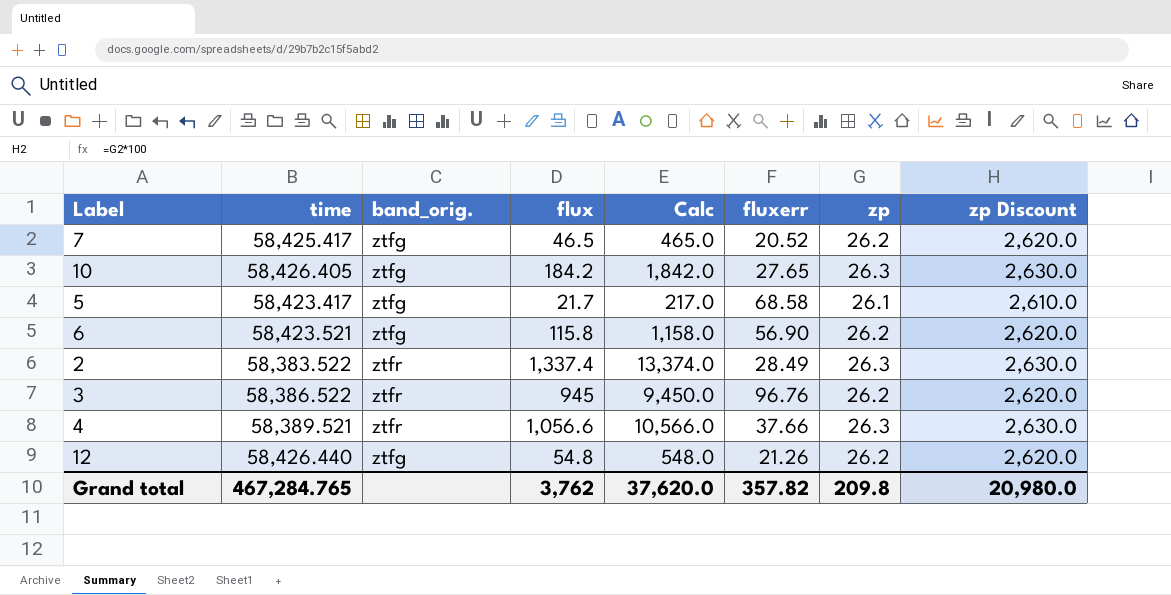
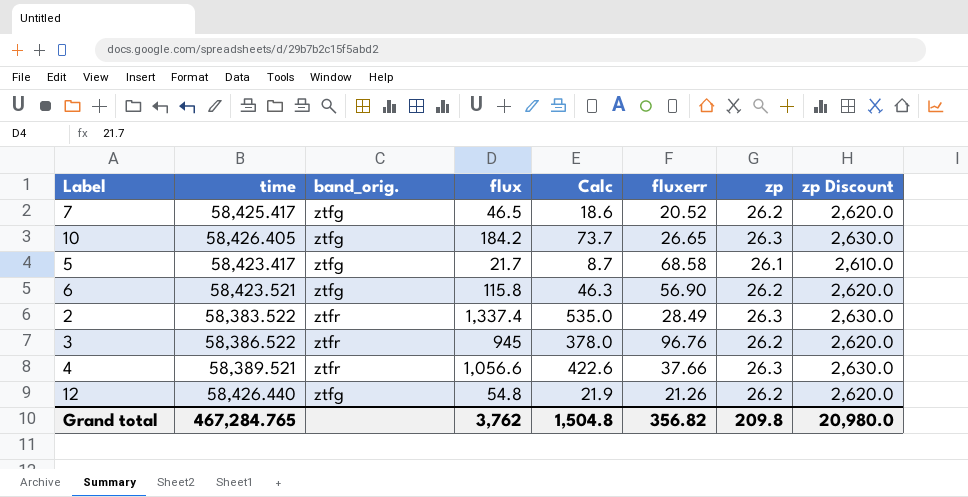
column Calc | formula: [flux] * 10 -> [flux] * 0.4
10 | fluxerr: 27.65 -> 26.65
Grand total | Calc: 37,620.0 -> 1,504.8
Grand total | fluxerr: 357.82 -> 356.82

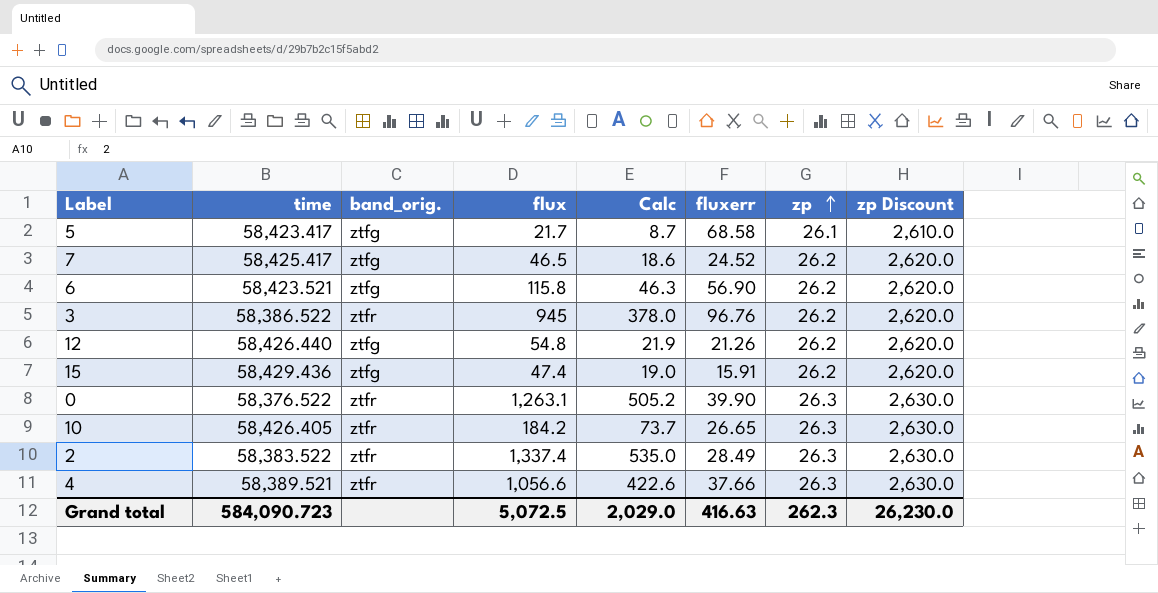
row order: none -> zp ascending
7 | fluxerr: 20.52 -> 24.52
row 15: none -> 58,429.436 | ztfg | 47.4 | 19.0 | 15.91 | 26.2 | 2,620.0
row 0: none -> 58,376.522 | ztfr | 1,263.1 | 505.2 | 39.90 | 26.3 | 2,630.0
10 | band_orig.: ztfg -> ztfr
Grand total | time: 467,284.765 -> 584,090.723
Grand total | flux: 3,762 -> 5,072.5
Grand total | Calc: 1,504.8 -> 2,029.0
Grand total | fluxerr: 356.82 -> 416.63
Grand total | zp: 209.8 -> 262.3
Grand total | zp Discount: 20,980.0 -> 26,230.0

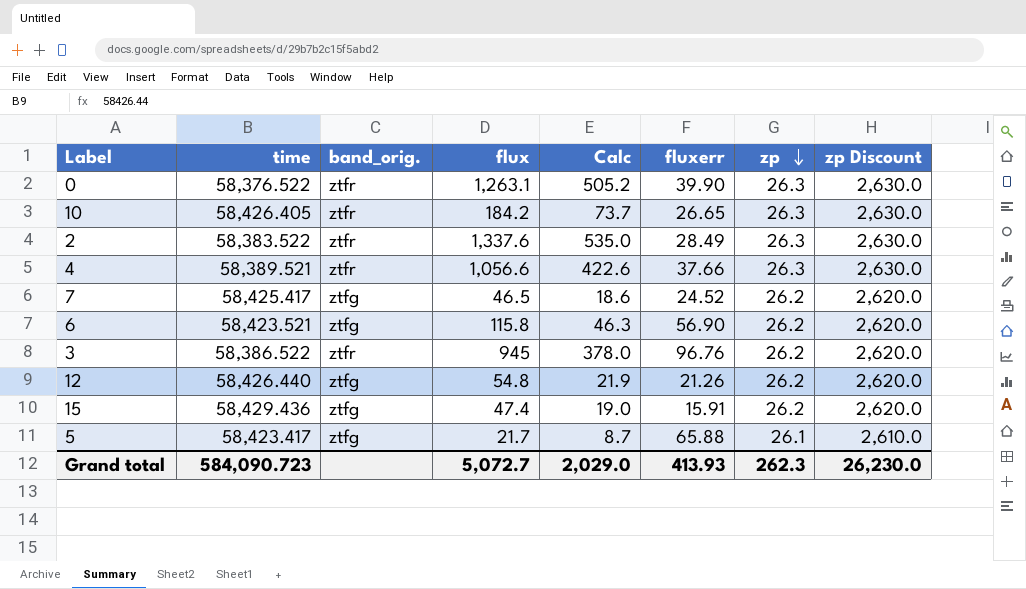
row order: zp ascending -> zp descending
2 | flux: 1,337.4 -> 1,337.6
5 | fluxerr: 68.58 -> 65.88
Grand total | flux: 5,072.5 -> 5,072.7
Grand total | fluxerr: 416.63 -> 413.93

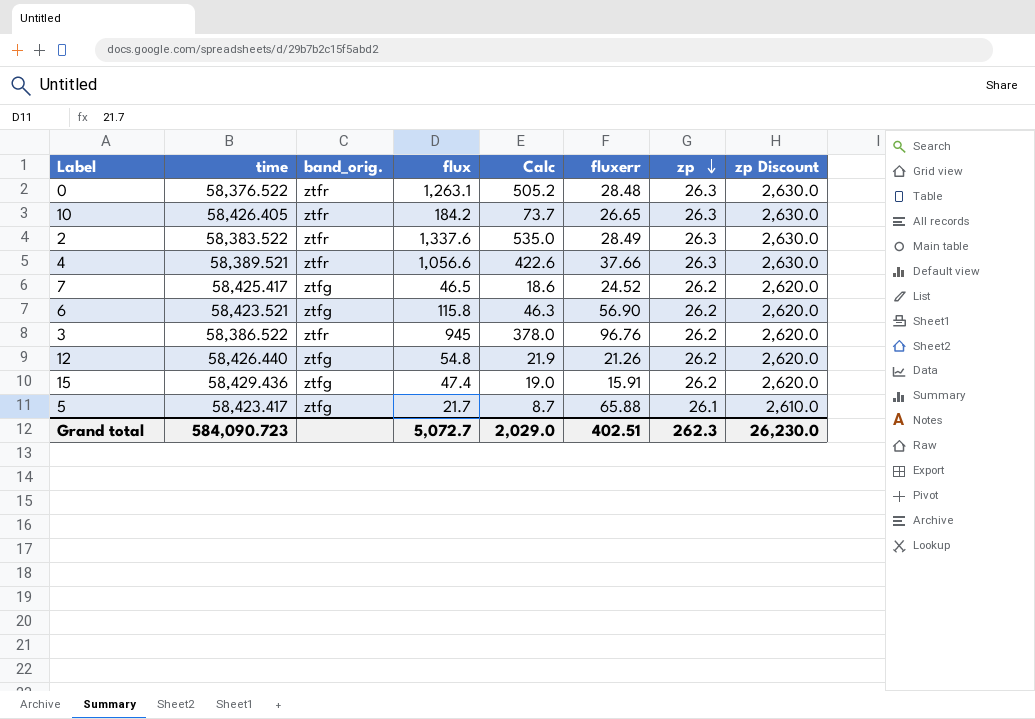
0 | fluxerr: 39.90 -> 28.48
Grand total | fluxerr: 413.93 -> 402.51

